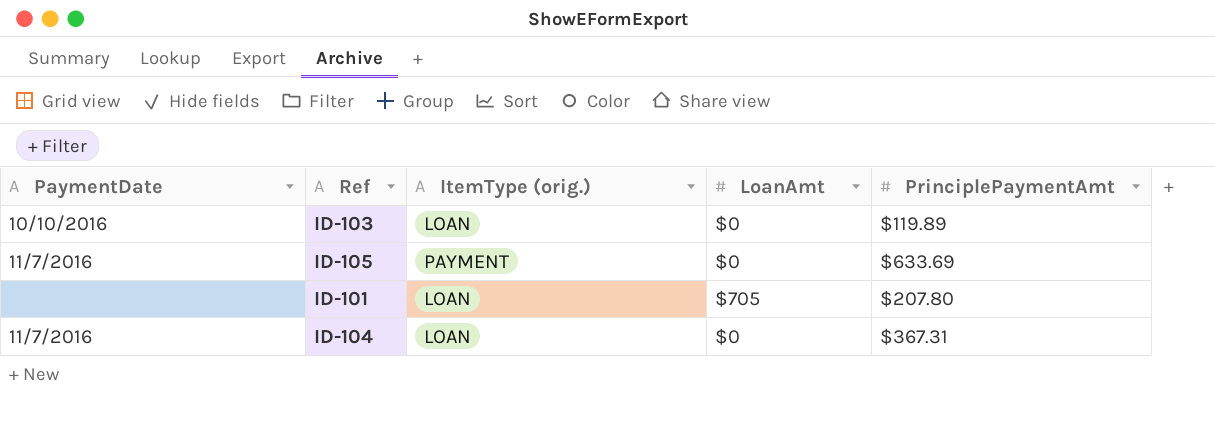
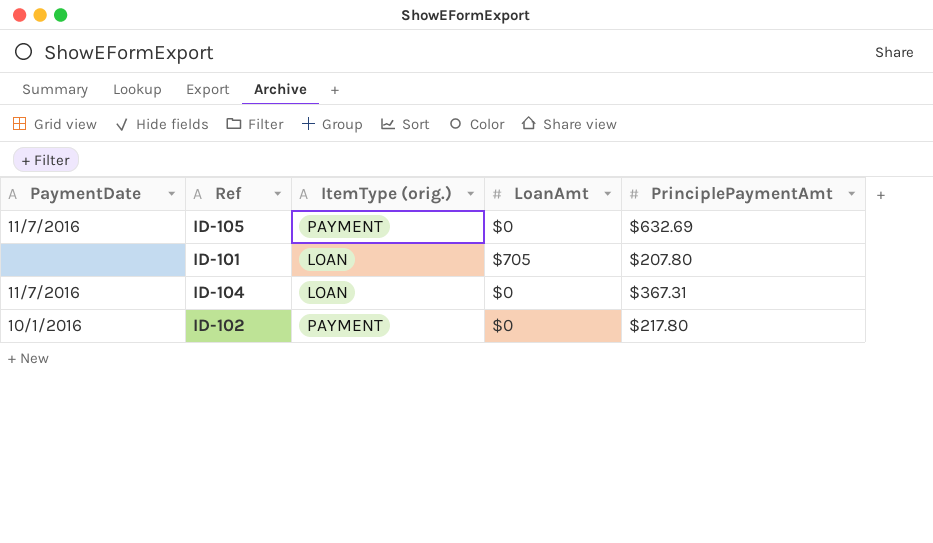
row ID-103: 10/10/2016 | LOAN | $0 | $119.89 -> none
ID-105 | PrinciplePaymentAmt: $633.69 -> $632.69
row ID-102: none -> 10/1/2016 | PAYMENT | $0 | $217.80

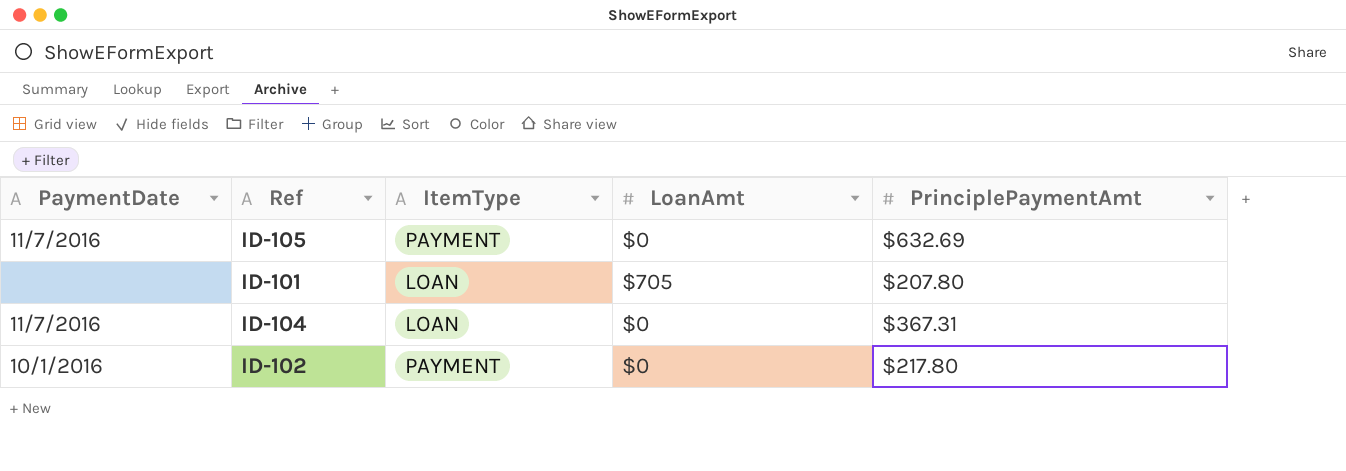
column name: ItemType (orig.) -> ItemType

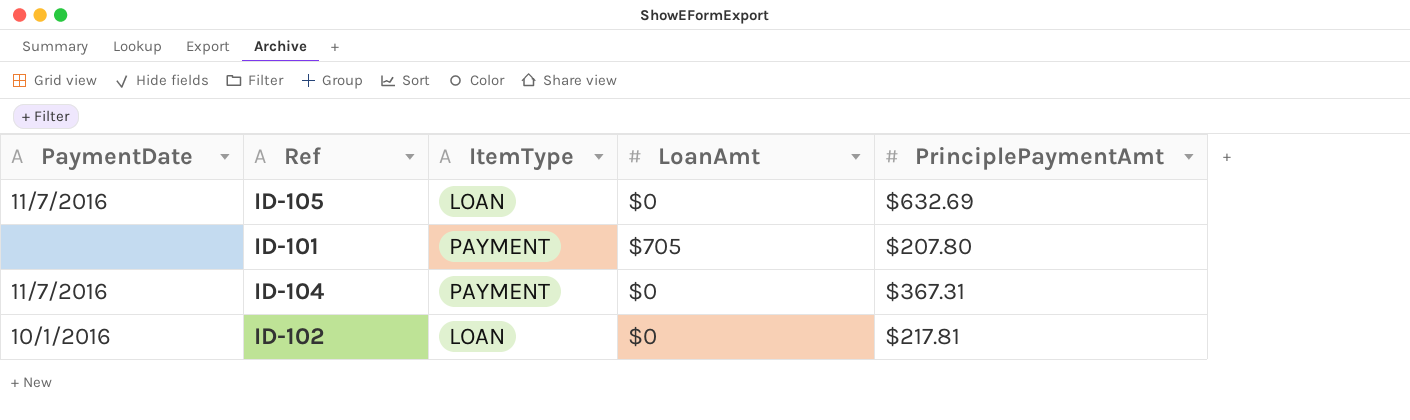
ID-105 | ItemType: PAYMENT -> LOAN
ID-101 | ItemType: LOAN -> PAYMENT
ID-104 | ItemType: LOAN -> PAYMENT
ID-102 | ItemType: PAYMENT -> LOAN
ID-102 | PrinciplePaymentAmt: $217.80 -> $217.81

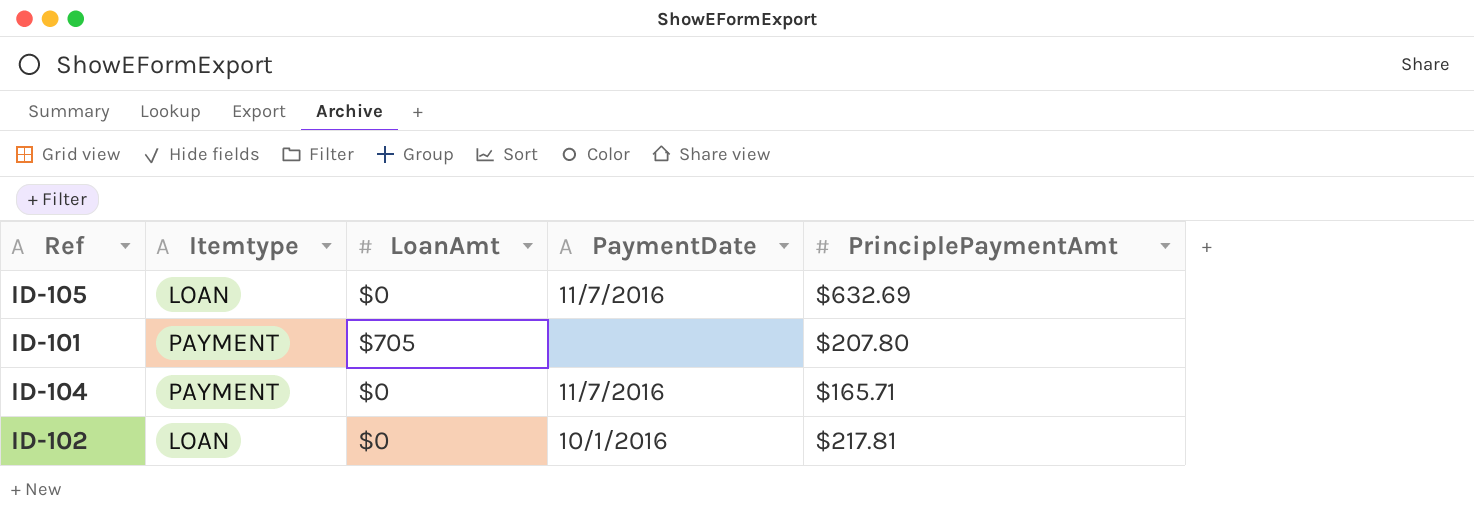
column name: ItemType -> Itemtype
column PaymentDate | position: 1 -> 4
ID-104 | PrinciplePaymentAmt: $367.31 -> $165.71

